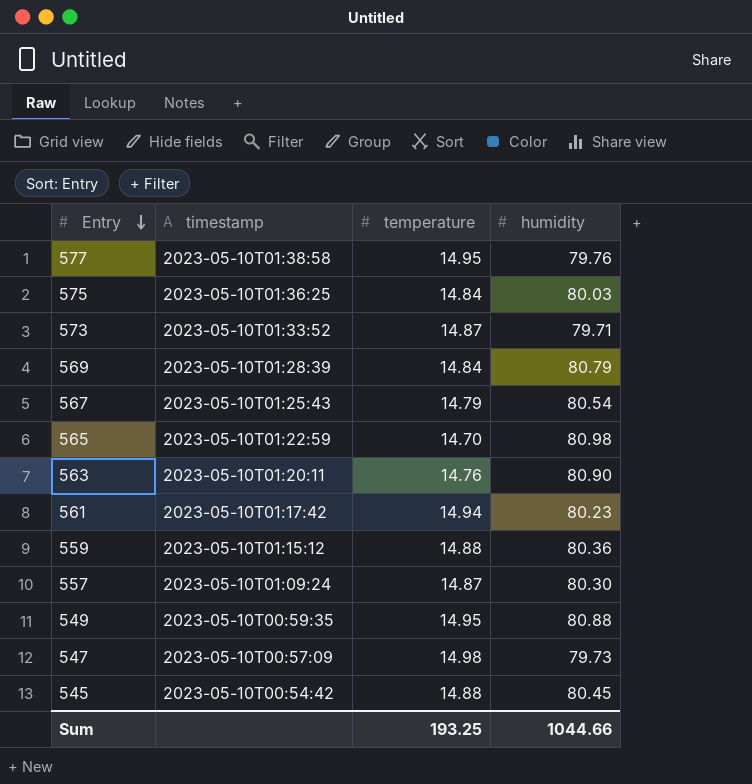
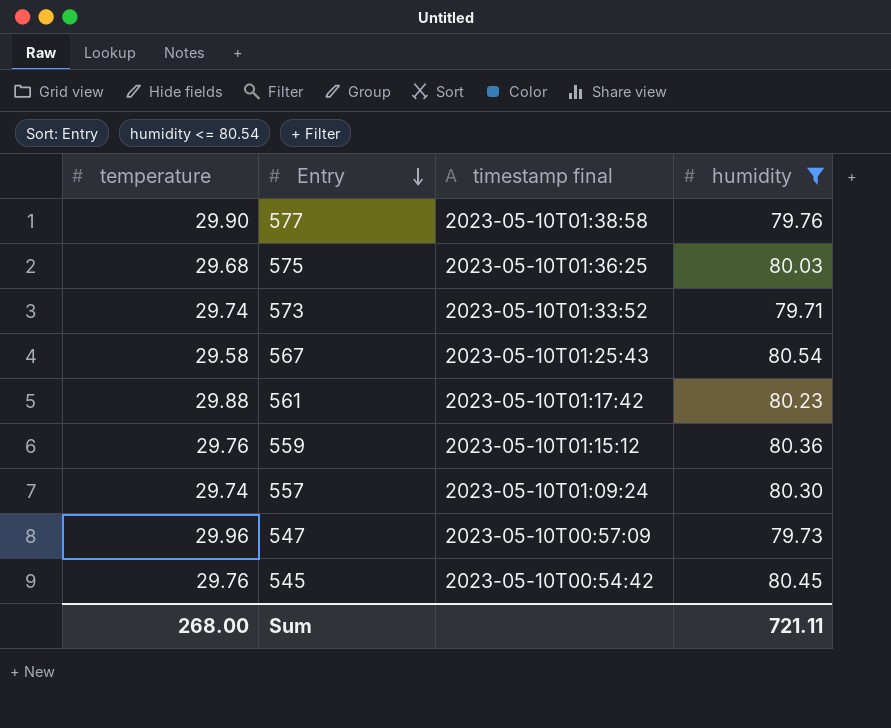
filter: none -> humidity <= 80.54
column temperature | position: 3 -> 1
column name: timestamp -> timestamp final
577 | temperature: 14.95 -> 29.90
575 | temperature: 14.84 -> 29.68
573 | temperature: 14.87 -> 29.74
567 | temperature: 14.79 -> 29.58
561 | temperature: 14.94 -> 29.88
559 | temperature: 14.88 -> 29.76
557 | temperature: 14.87 -> 29.74
547 | temperature: 14.98 -> 29.96
545 | temperature: 14.88 -> 29.76
Sum | temperature: 193.25 -> 268.00
Sum | humidity: 1044.66 -> 721.11

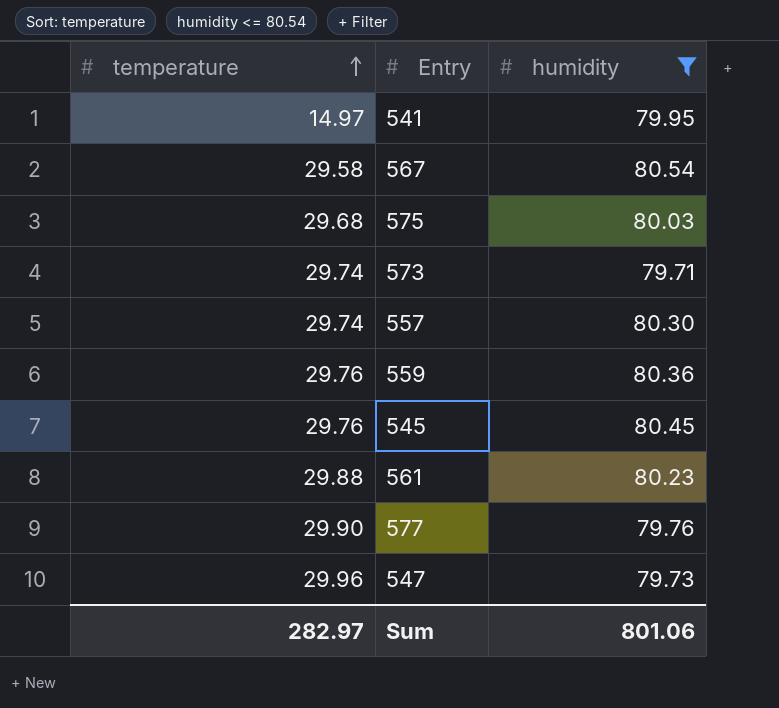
row order: Entry descending -> temperature ascending
column timestamp final | position: 3 -> none
row 541: none -> 14.97 | 79.95
Sum | temperature: 268.00 -> 282.97
Sum | humidity: 721.11 -> 801.06

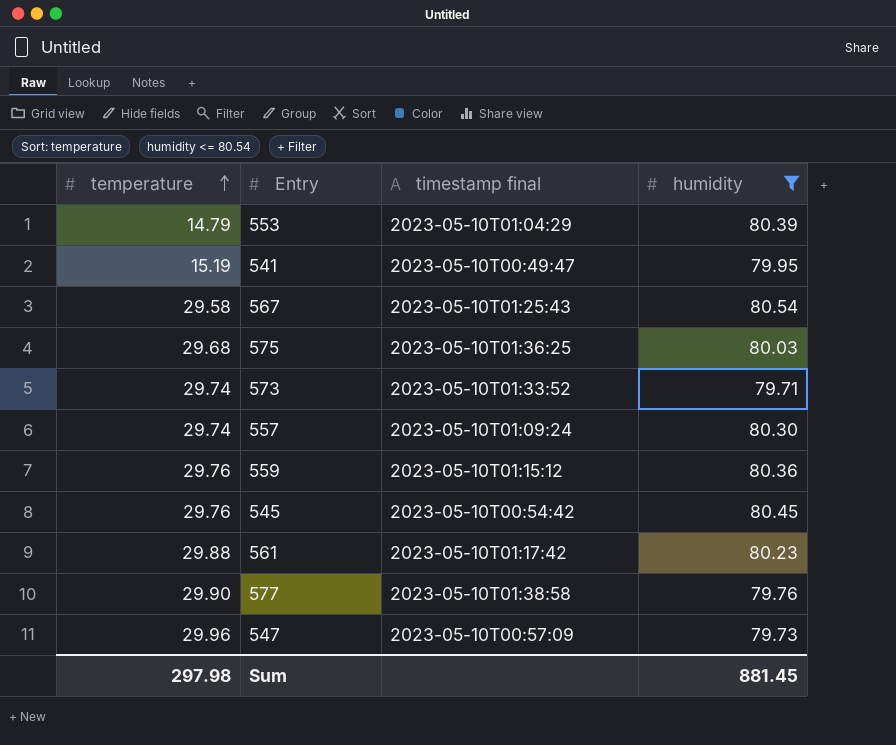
column timestamp final | position: none -> 3
row 553: none -> 14.79 | 2023-05-10T01:04:29 | 80.39
541 | temperature: 14.97 -> 15.19
Sum | temperature: 282.97 -> 297.98
Sum | humidity: 801.06 -> 881.45

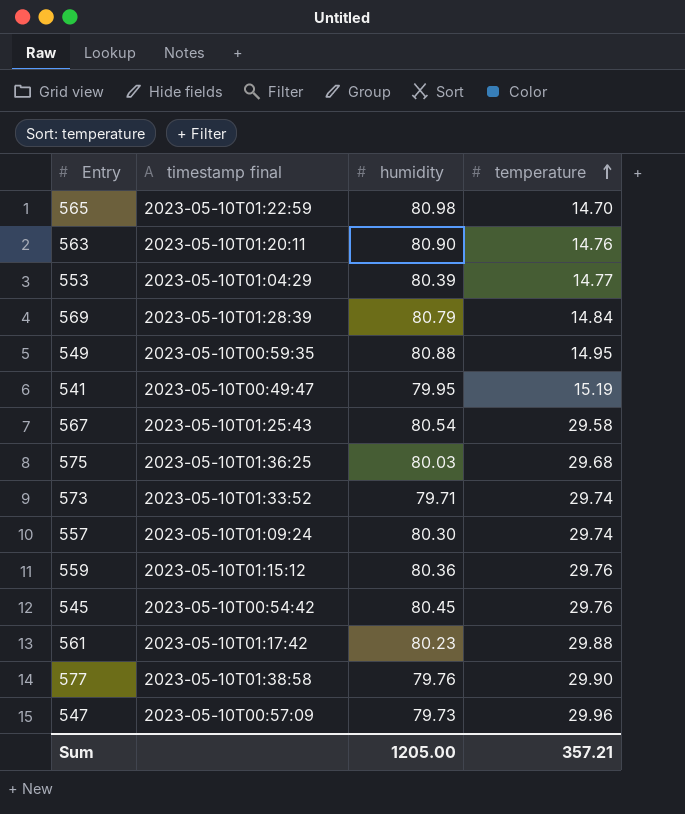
filter: humidity <= 80.54 -> none
column temperature | position: 1 -> 4
553 | temperature: 14.79 -> 14.77
Sum | humidity: 881.45 -> 1205.00
Sum | temperature: 297.98 -> 357.21

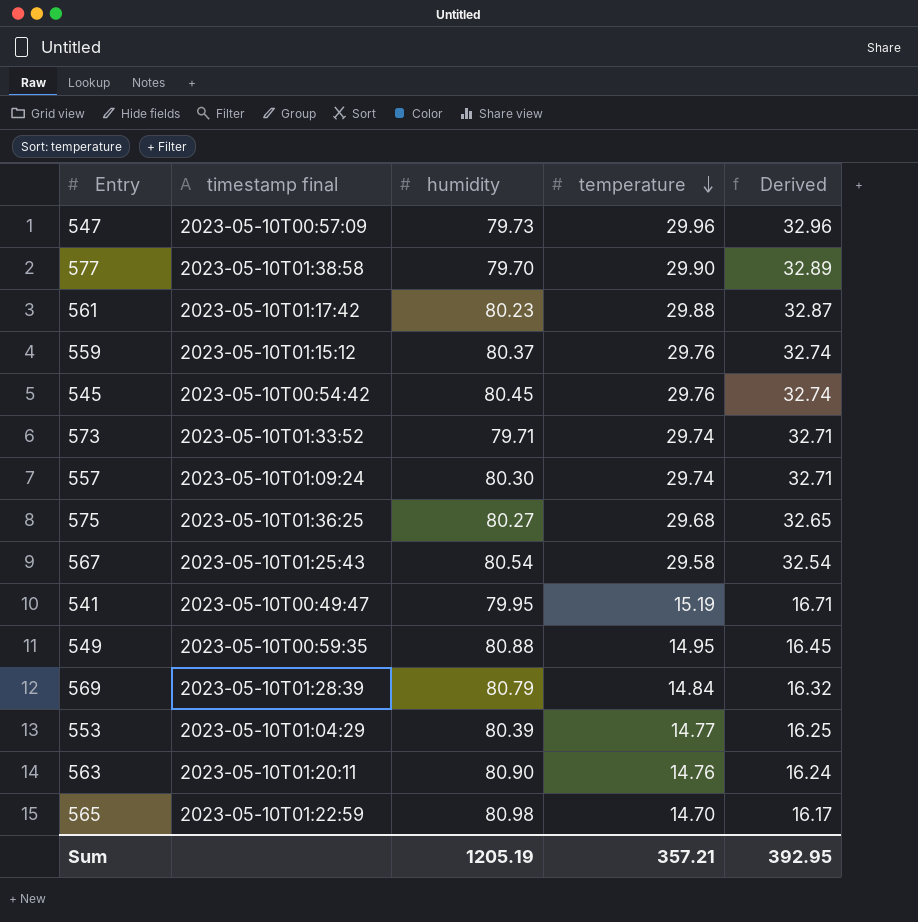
row order: temperature ascending -> temperature descending
column Derived | formula: none -> [temperature] * 1.1
577 | humidity: 79.76 -> 79.70
559 | humidity: 80.36 -> 80.37
575 | humidity: 80.03 -> 80.27
Sum | humidity: 1205.00 -> 1205.19

